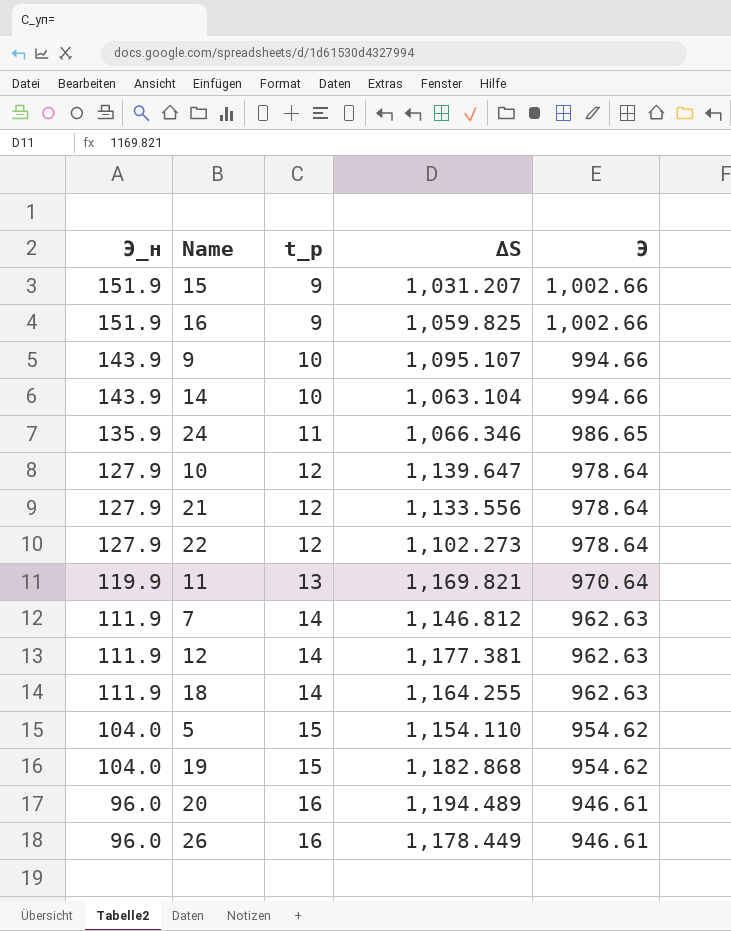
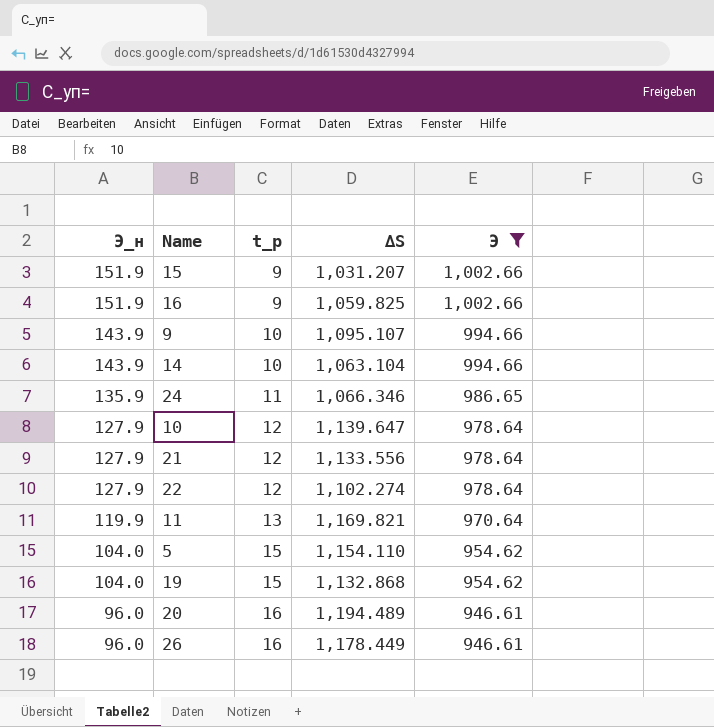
filter: none -> Э != 962.63
22 | ∆S: 1,102.273 -> 1,102.274
19 | ∆S: 1,182.868 -> 1,132.868

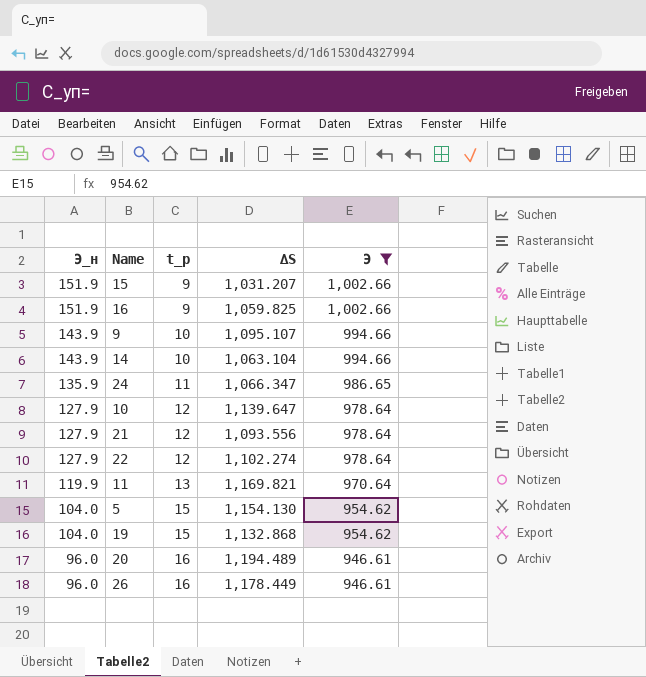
24 | ∆S: 1,066.346 -> 1,066.347
21 | ∆S: 1,133.556 -> 1,093.556
5 | ∆S: 1,154.110 -> 1,154.130

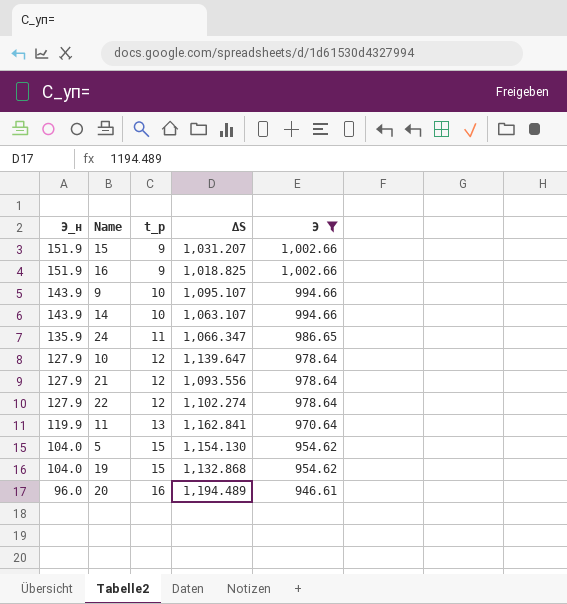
row 26: 96.0 | 16 | 1,178.449 | 946.61 -> none
16 | ∆S: 1,059.825 -> 1,018.825
14 | ∆S: 1,063.104 -> 1,063.107
11 | ∆S: 1,169.821 -> 1,162.841

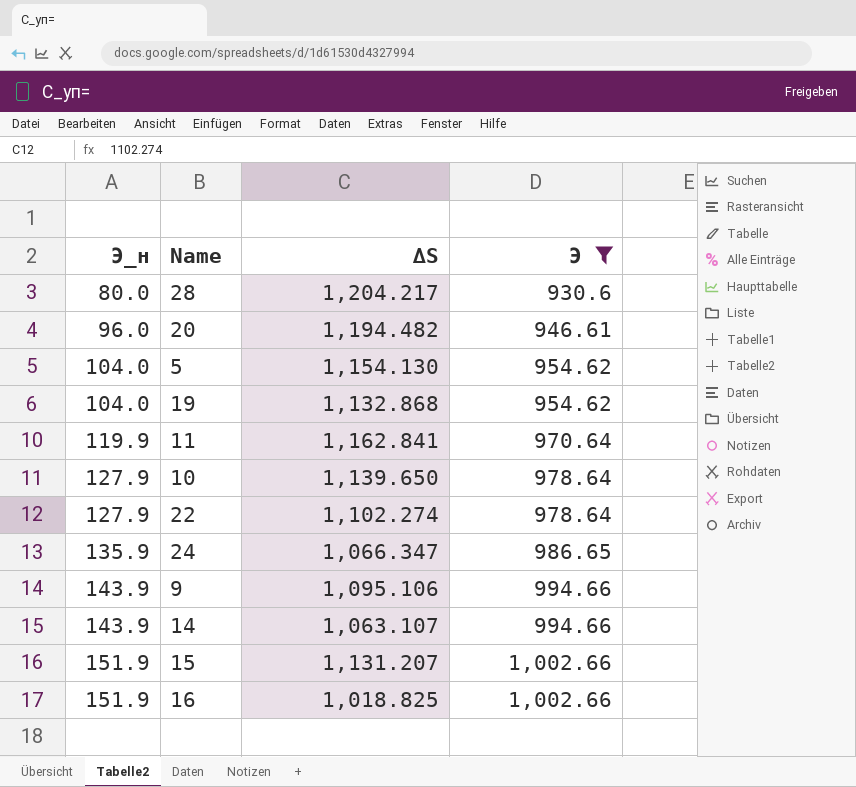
row order: Э_н descending -> Э_н ascending
column t_р | position: 3 -> none
row 21: 127.9 | 12 | 1,093.556 | 978.64 -> none
row 28: none -> 80.0 | 1,204.217 | 930.6
20 | ∆S: 1,194.489 -> 1,194.482
10 | ∆S: 1,139.647 -> 1,139.650
9 | ∆S: 1,095.107 -> 1,095.106
15 | ∆S: 1,031.207 -> 1,131.207

